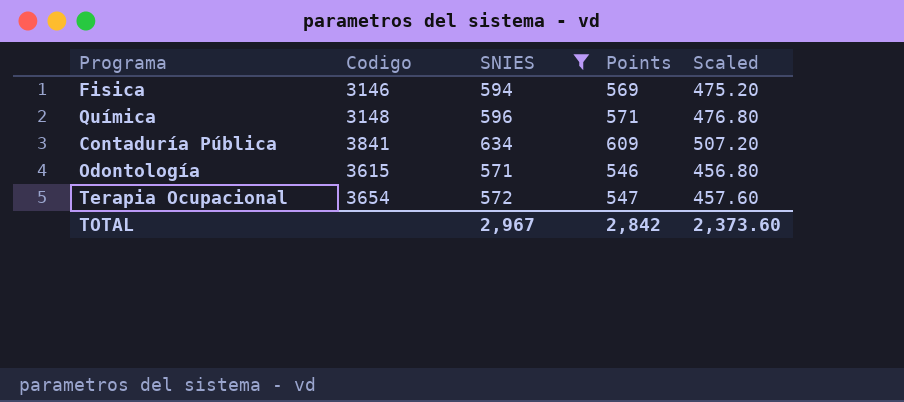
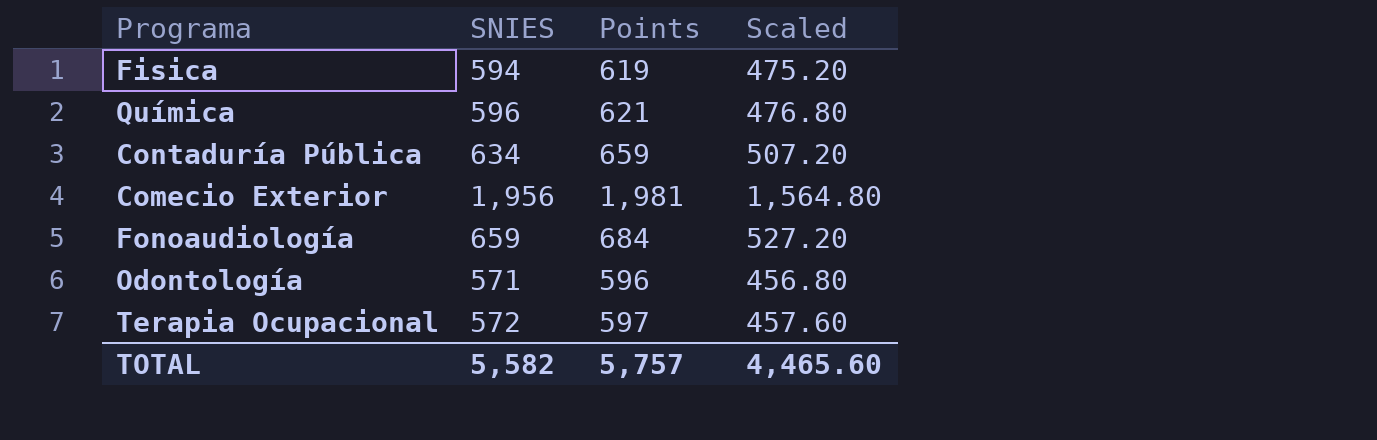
filter: SNIES <= 634 -> none
column Codigo | position: 2 -> none
column Points | formula: [SNIES] - 25 -> [SNIES] + 25
TOTAL | SNIES: 2,967 -> 5,582
TOTAL | Points: 2,842 -> 5,757
TOTAL | Scaled: 2,373.60 -> 4,465.60

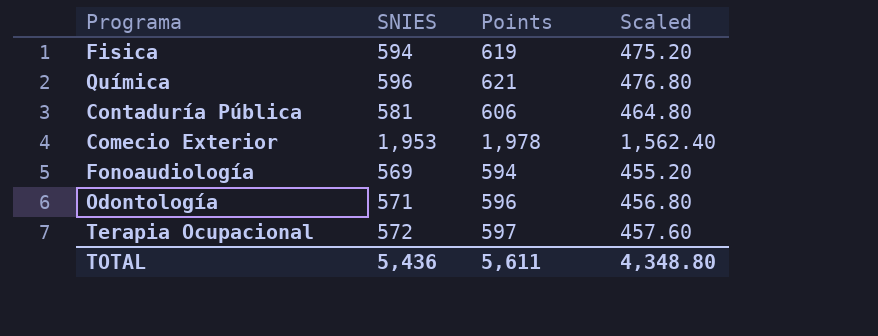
Contaduría Pública | SNIES: 634 -> 581
Contaduría Pública | Points: 659 -> 606
Contaduría Pública | Scaled: 507.20 -> 464.80
Comecio Exterior | SNIES: 1,956 -> 1,953
Comecio Exterior | Points: 1,981 -> 1,978
Comecio Exterior | Scaled: 1,564.80 -> 1,562.40
Fonoaudiología | SNIES: 659 -> 569
Fonoaudiología | Points: 684 -> 594
Fonoaudiología | Scaled: 527.20 -> 455.20
TOTAL | SNIES: 5,582 -> 5,436
TOTAL | Points: 5,757 -> 5,611
TOTAL | Scaled: 4,465.60 -> 4,348.80

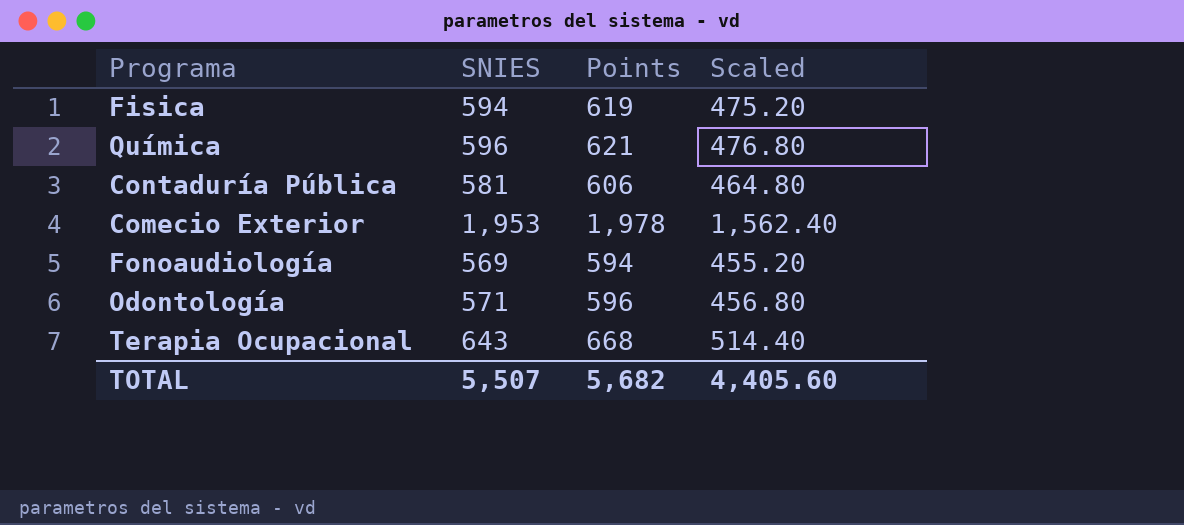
Terapia Ocupacional | SNIES: 572 -> 643
Terapia Ocupacional | Points: 597 -> 668
Terapia Ocupacional | Scaled: 457.60 -> 514.40
TOTAL | SNIES: 5,436 -> 5,507
TOTAL | Points: 5,611 -> 5,682
TOTAL | Scaled: 4,348.80 -> 4,405.60

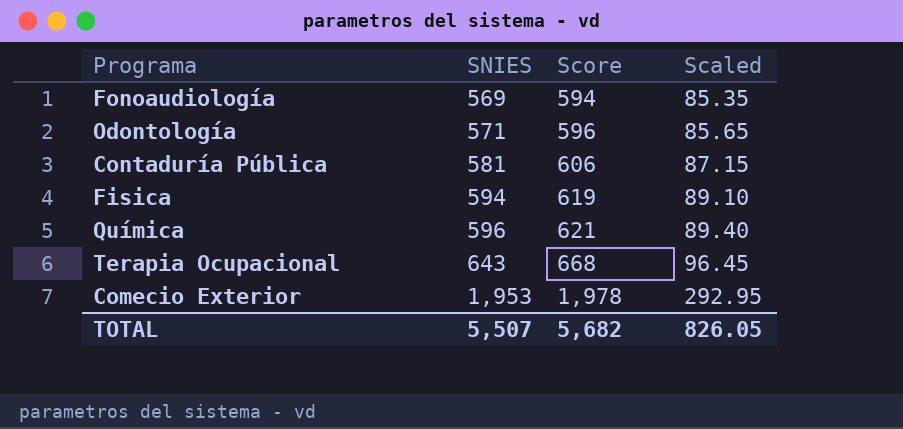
row order: none -> SNIES ascending
column name: Points -> Score
column Scaled | formula: [SNIES] * 0.8 -> [SNIES] * 0.15
TOTAL | Scaled: 4,405.60 -> 826.05

